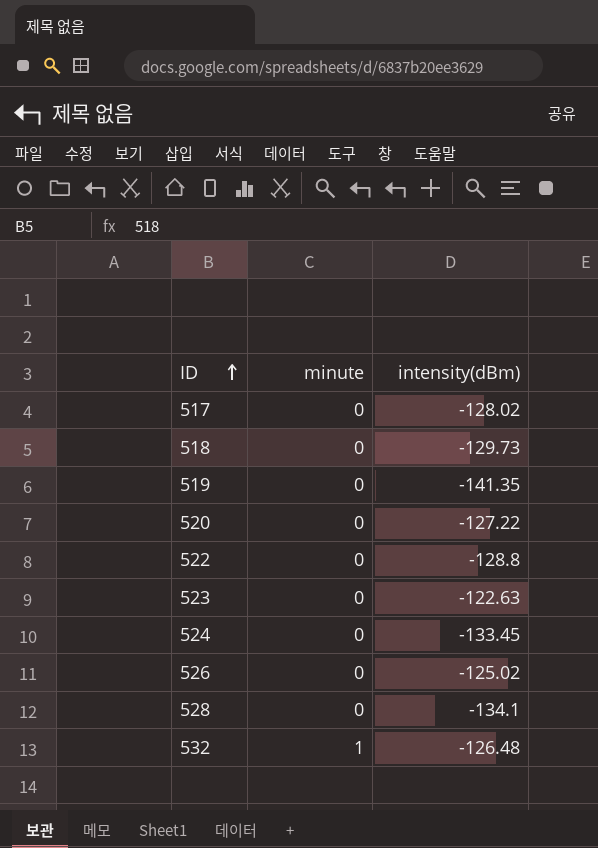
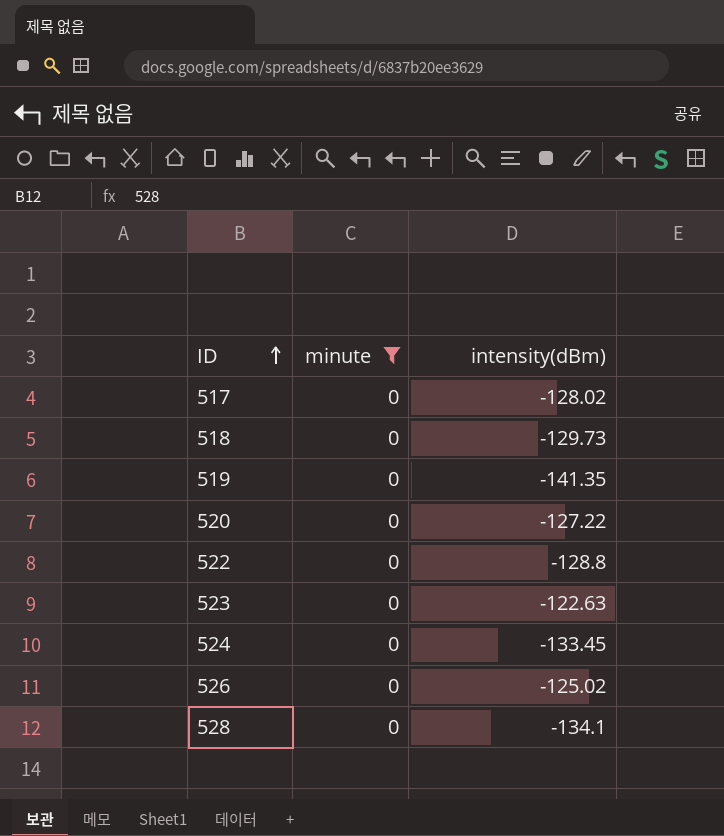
filter: none -> minute = 0

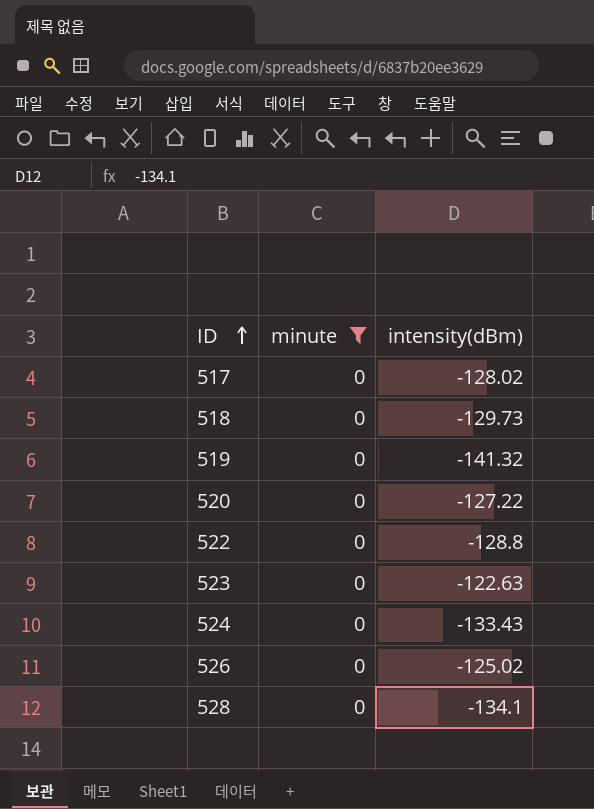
519 | intensity(dBm): -141.35 -> -141.32
524 | intensity(dBm): -133.45 -> -133.43

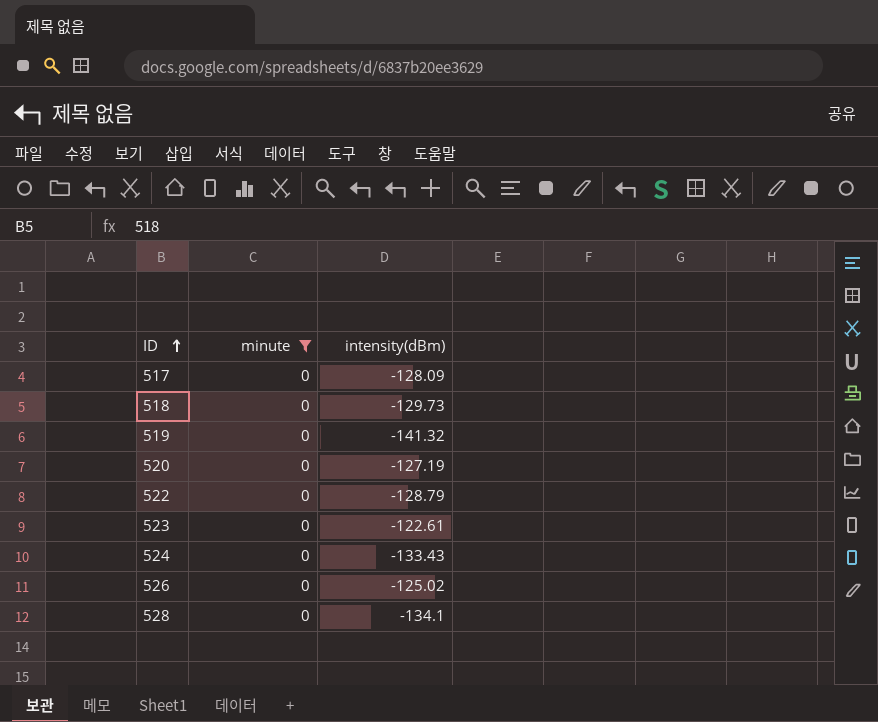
517 | intensity(dBm): -128.02 -> -128.09
520 | intensity(dBm): -127.22 -> -127.19
522 | intensity(dBm): -128.8 -> -128.79
523 | intensity(dBm): -122.63 -> -122.61

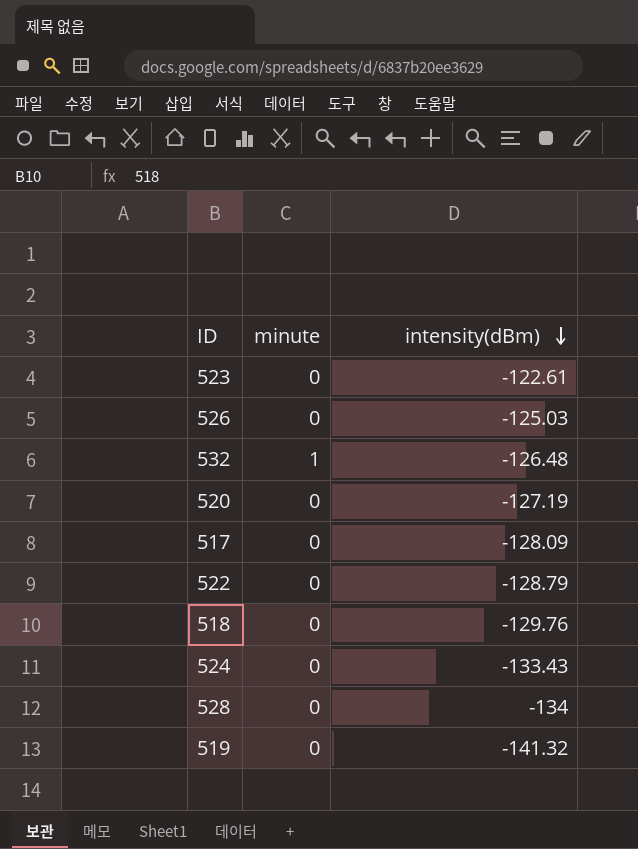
filter: minute = 0 -> none
row order: ID ascending -> intensity(dBm) descending
526 | intensity(dBm): -125.02 -> -125.03
518 | intensity(dBm): -129.73 -> -129.76
528 | intensity(dBm): -134.1 -> -134

